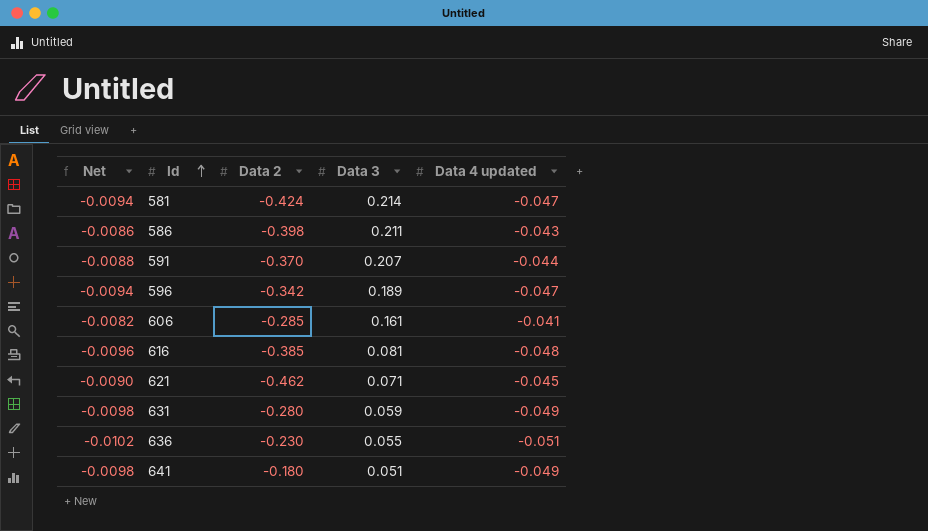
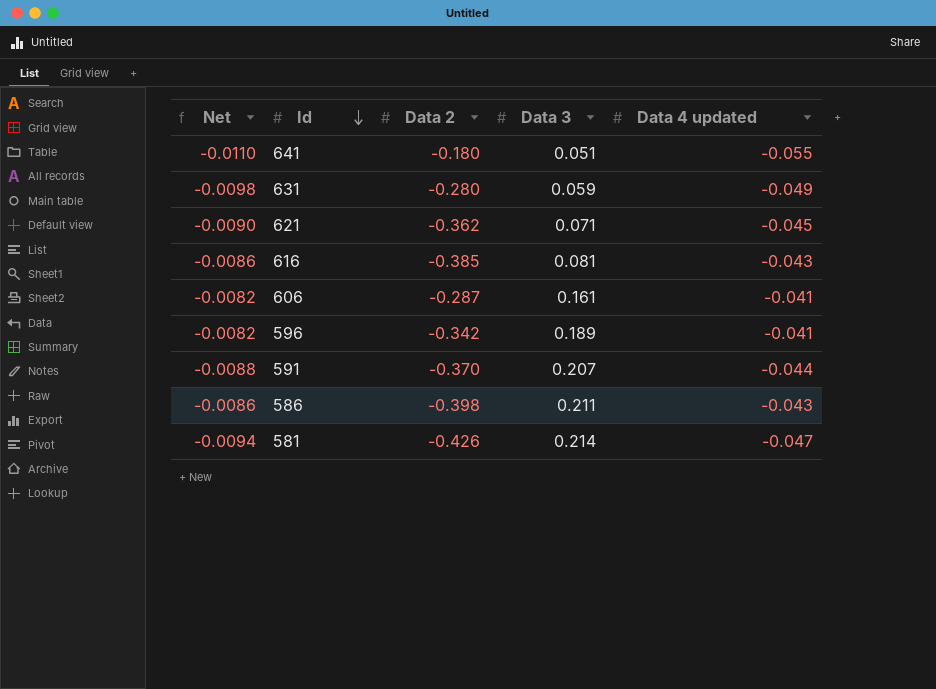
row order: Id ascending -> Id descending
row 636: -0.0102 | -0.230 | 0.055 | -0.051 -> none
641 | Net: -0.0098 -> -0.0110
641 | Data 4 updated: -0.049 -> -0.055
621 | Data 2: -0.462 -> -0.362
616 | Net: -0.0096 -> -0.0086
616 | Data 4 updated: -0.048 -> -0.043
606 | Data 2: -0.285 -> -0.287
596 | Net: -0.0094 -> -0.0082
596 | Data 4 updated: -0.047 -> -0.041
581 | Data 2: -0.424 -> -0.426

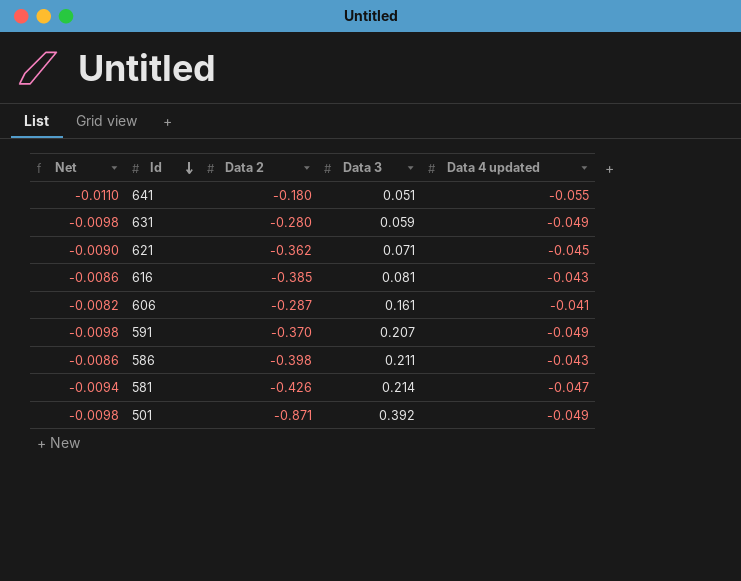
row 596: -0.0082 | -0.342 | 0.189 | -0.041 -> none
591 | Net: -0.0088 -> -0.0098
591 | Data 4 updated: -0.044 -> -0.049
row 501: none -> -0.0098 | -0.871 | 0.392 | -0.049

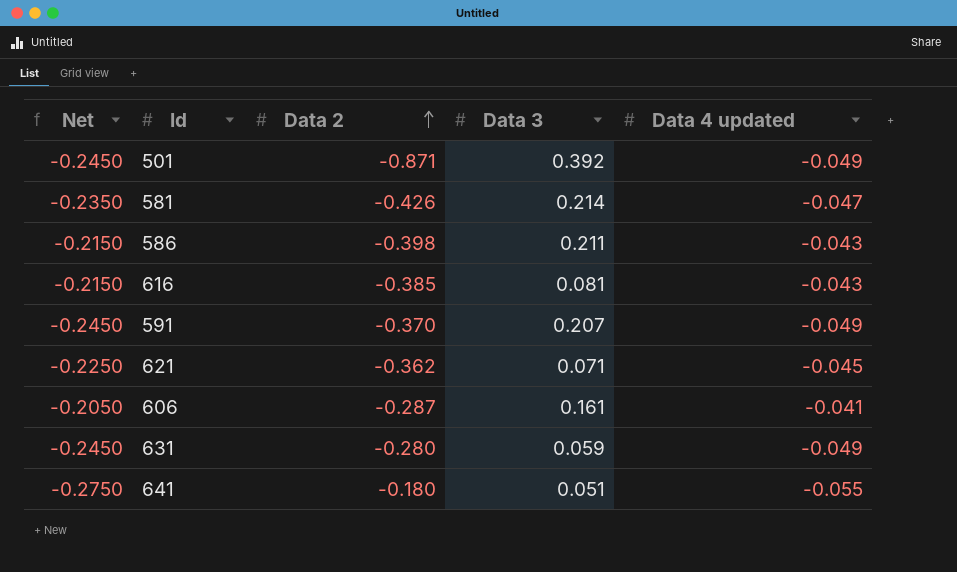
row order: Id descending -> Data 2 ascending
column Net | formula: [Data 4 updated] * 0.2 -> [Data 4 updated] * 5

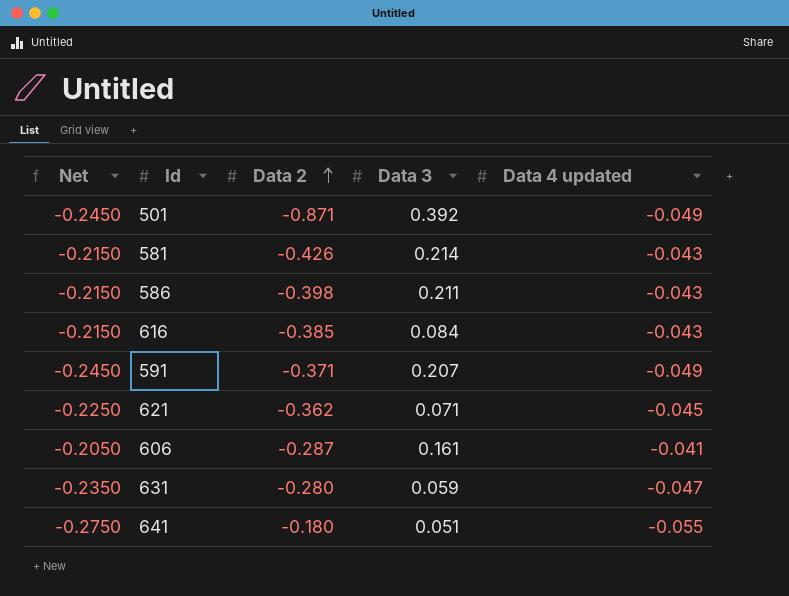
581 | Net: -0.2350 -> -0.2150
581 | Data 4 updated: -0.047 -> -0.043
616 | Data 3: 0.081 -> 0.084
591 | Data 2: -0.370 -> -0.371
631 | Net: -0.2450 -> -0.2350
631 | Data 4 updated: -0.049 -> -0.047

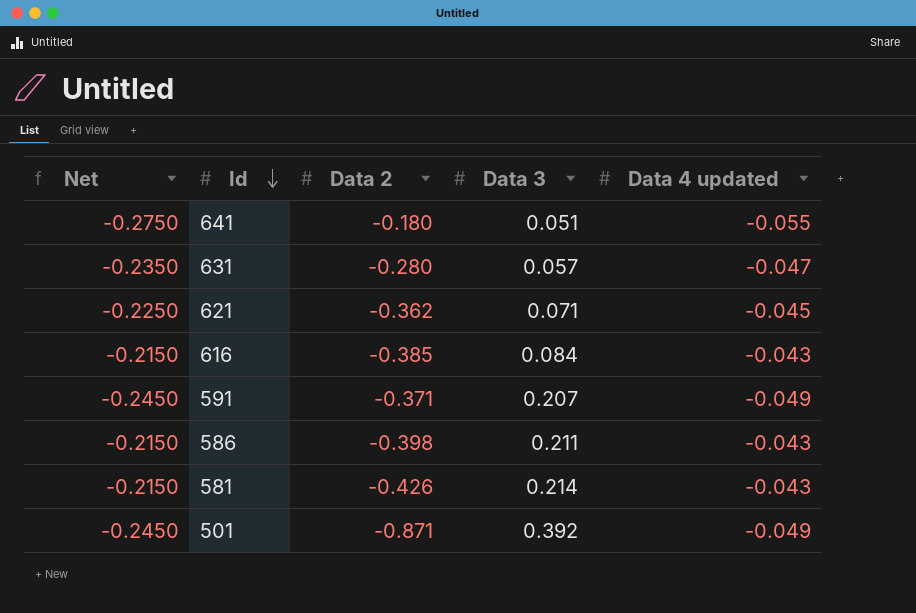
row order: Data 2 ascending -> Id descending
row 606: -0.2050 | -0.287 | 0.161 | -0.041 -> none
631 | Data 3: 0.059 -> 0.057

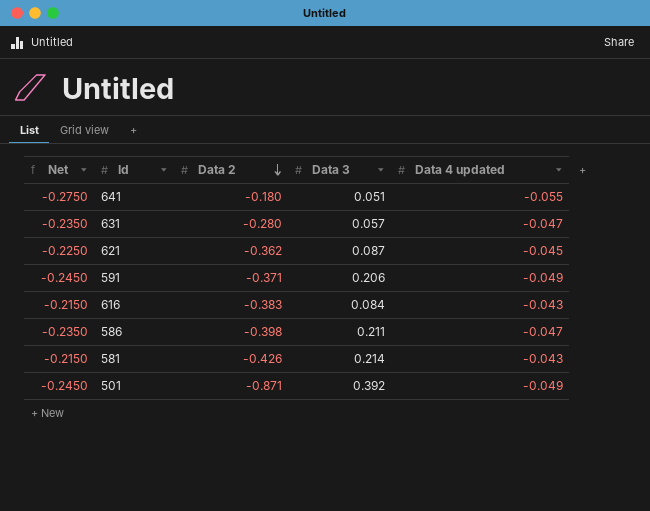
row order: Id descending -> Data 2 descending
621 | Data 3: 0.071 -> 0.087
591 | Data 3: 0.207 -> 0.206
616 | Data 2: -0.385 -> -0.383
586 | Net: -0.2150 -> -0.2350
586 | Data 4 updated: -0.043 -> -0.047

